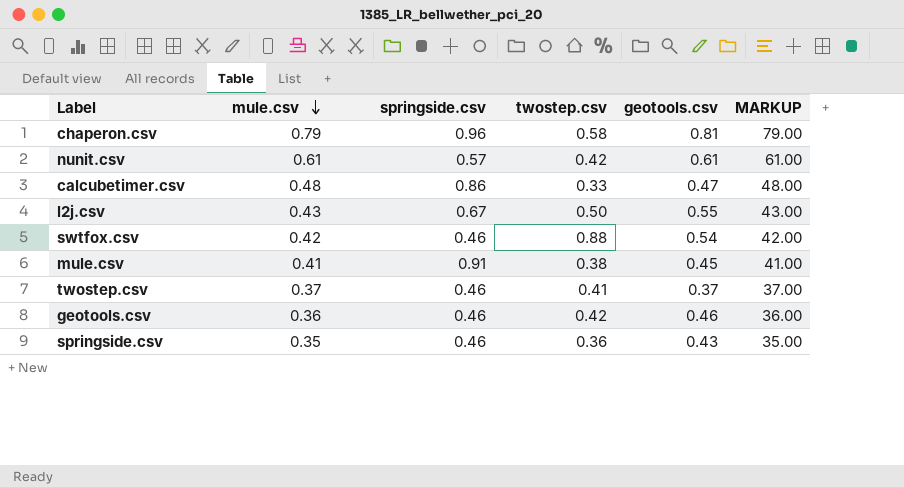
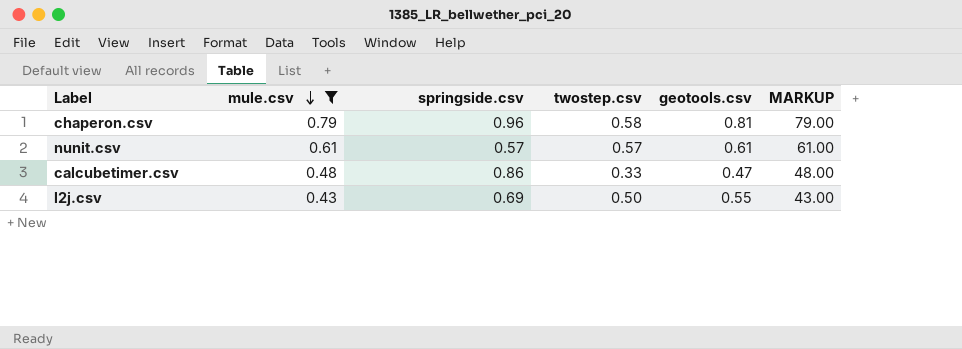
filter: none -> mule.csv >= 0.43
nunit.csv | twostep.csv: 0.42 -> 0.57
l2j.csv | springside.csv: 0.67 -> 0.69

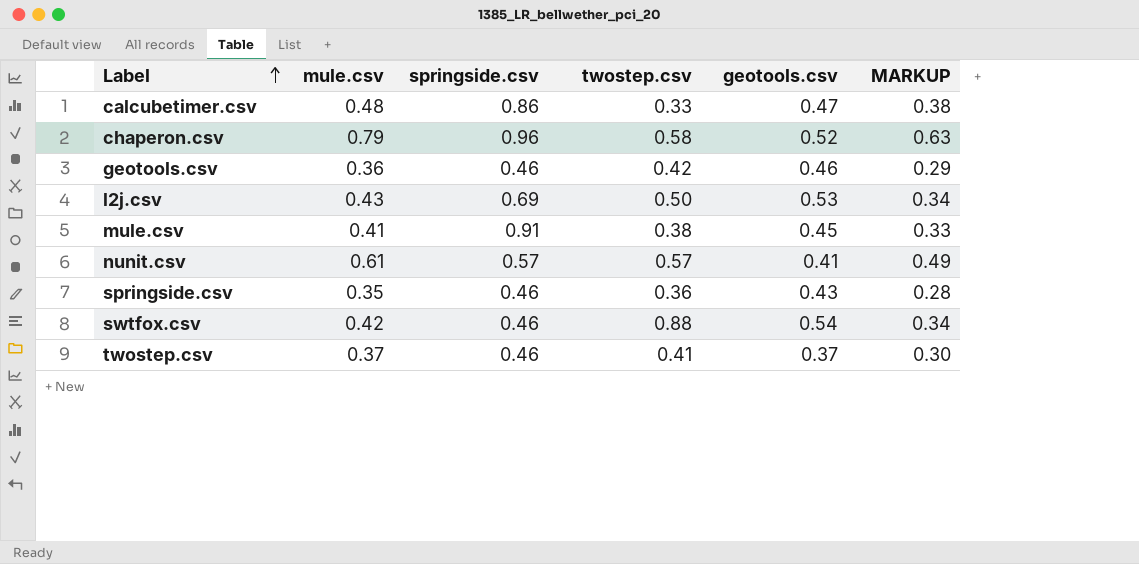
filter: mule.csv >= 0.43 -> none
row order: mule.csv descending -> Label ascending
column MARKUP | formula: [mule.csv] * 100 -> [mule.csv] * 0.8
chaperon.csv | geotools.csv: 0.81 -> 0.52
l2j.csv | geotools.csv: 0.55 -> 0.53
nunit.csv | geotools.csv: 0.61 -> 0.41

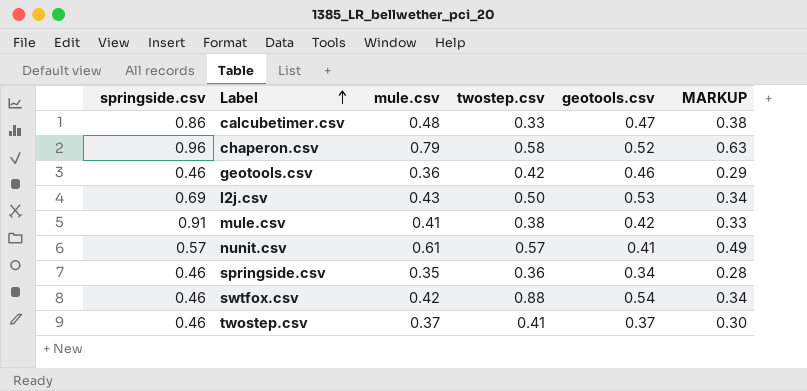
column springside.csv | position: 3 -> 1
mule.csv | geotools.csv: 0.45 -> 0.42
springside.csv | geotools.csv: 0.43 -> 0.34

